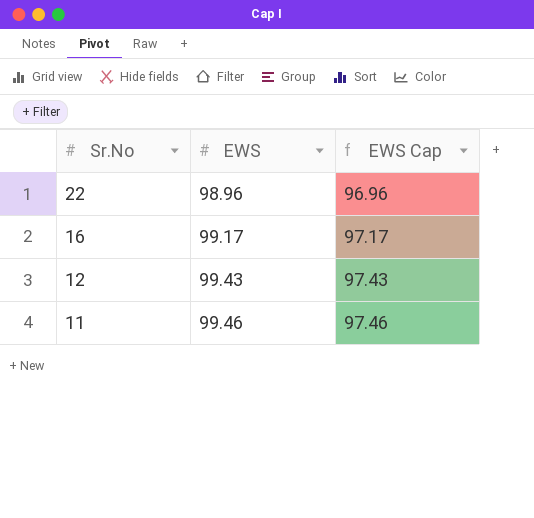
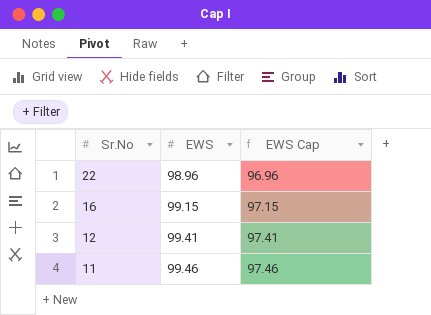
16 | EWS: 99.17 -> 99.15
16 | EWS Cap: 97.17 -> 97.15
12 | EWS: 99.43 -> 99.41
12 | EWS Cap: 97.43 -> 97.41

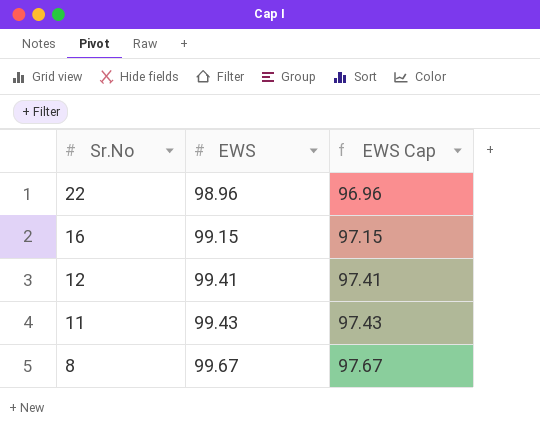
11 | EWS: 99.46 -> 99.43
11 | EWS Cap: 97.46 -> 97.43
row 8: none -> 99.67 | 97.67

